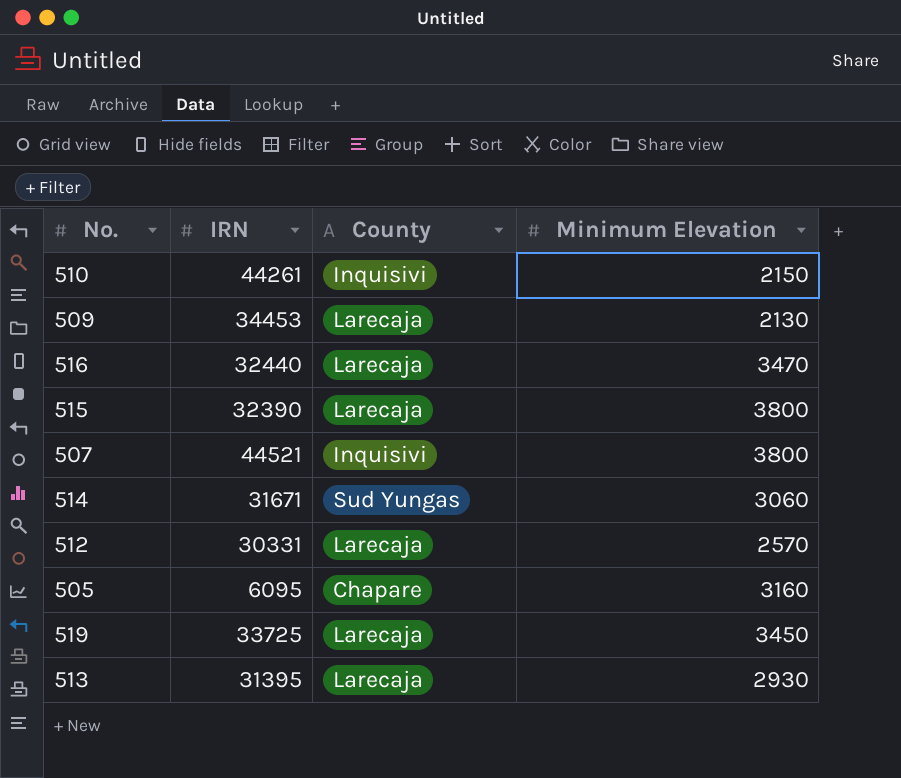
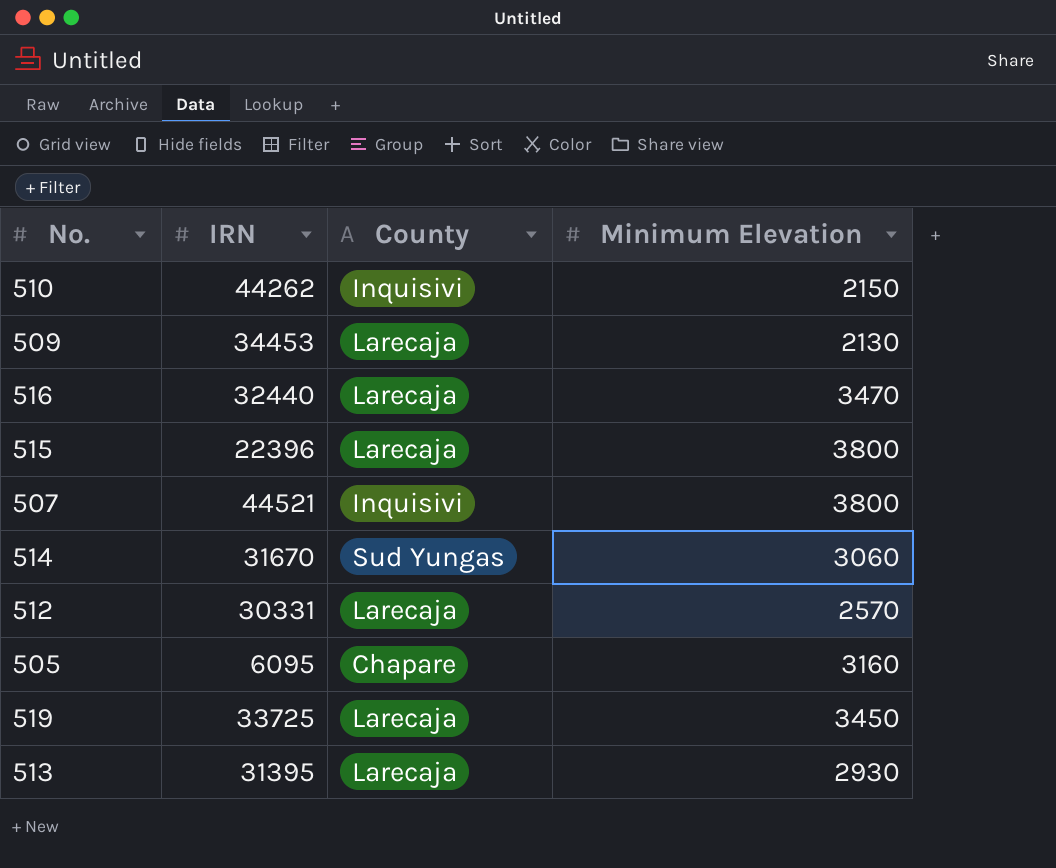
510 | IRN: 44261 -> 44262
515 | IRN: 32390 -> 22396
514 | IRN: 31671 -> 31670

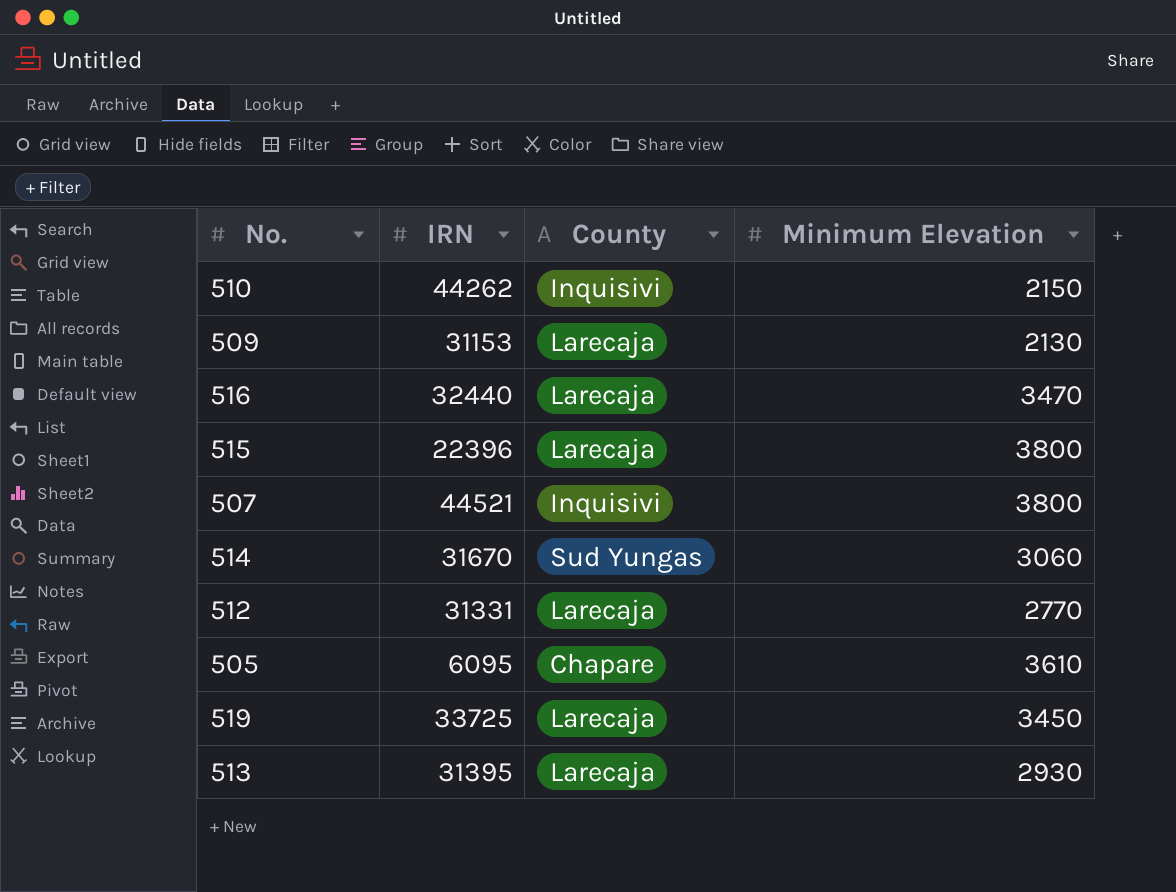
509 | IRN: 34453 -> 31153
512 | IRN: 30331 -> 31331
512 | Minimum Elevation: 2570 -> 2770
505 | Minimum Elevation: 3160 -> 3610

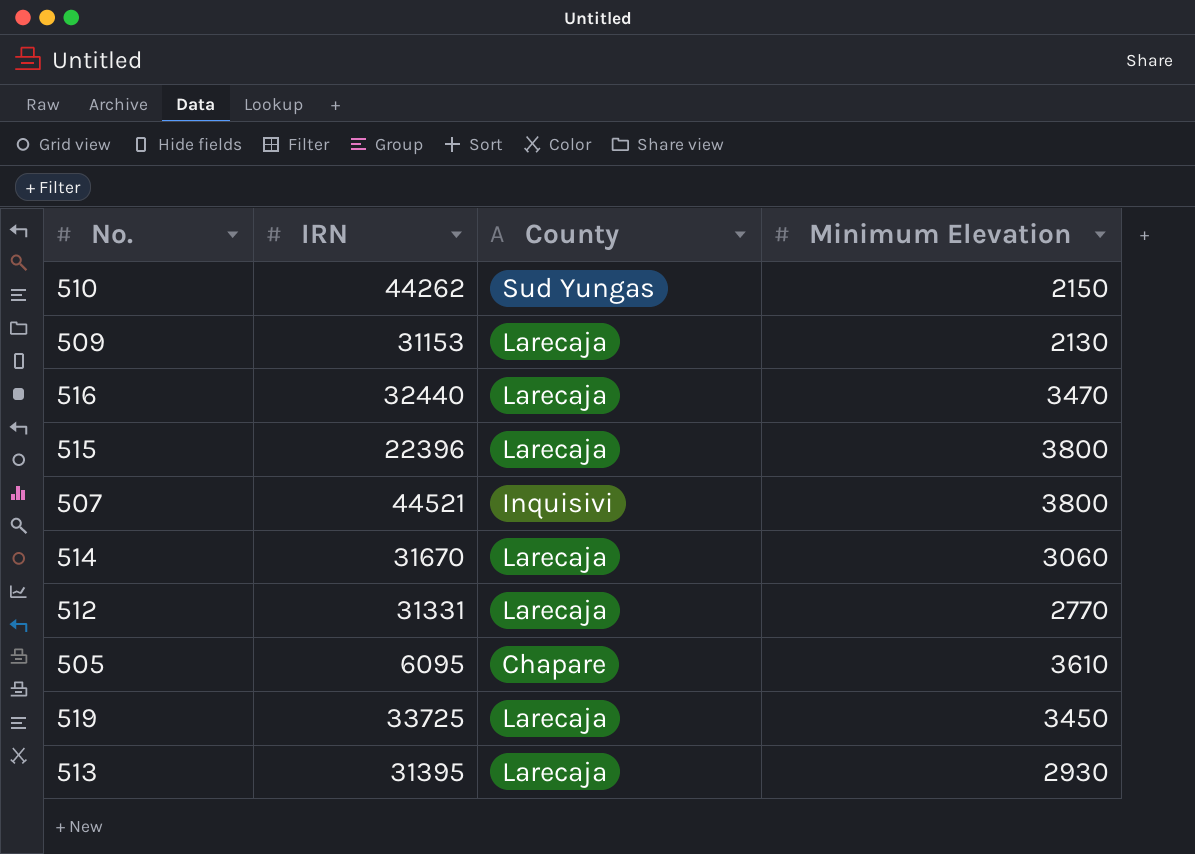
510 | County: Inquisivi -> Sud Yungas
514 | County: Sud Yungas -> Larecaja

